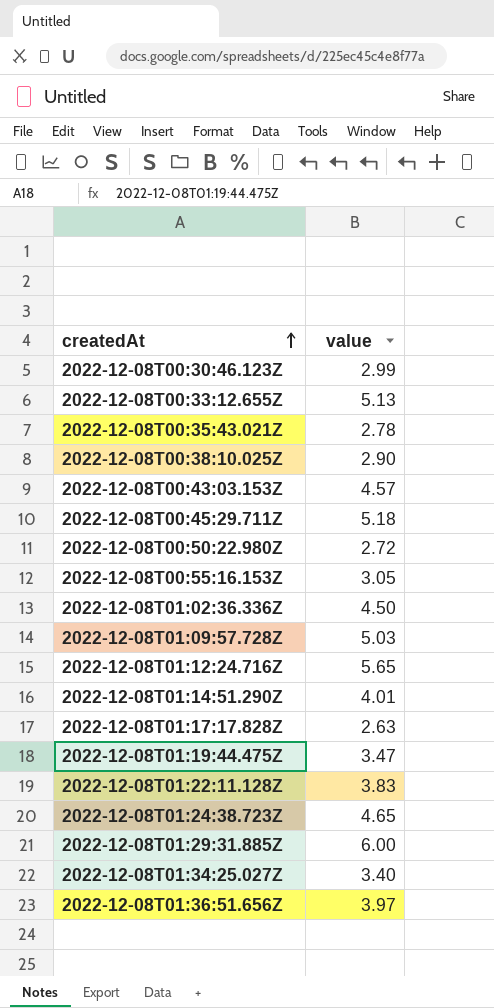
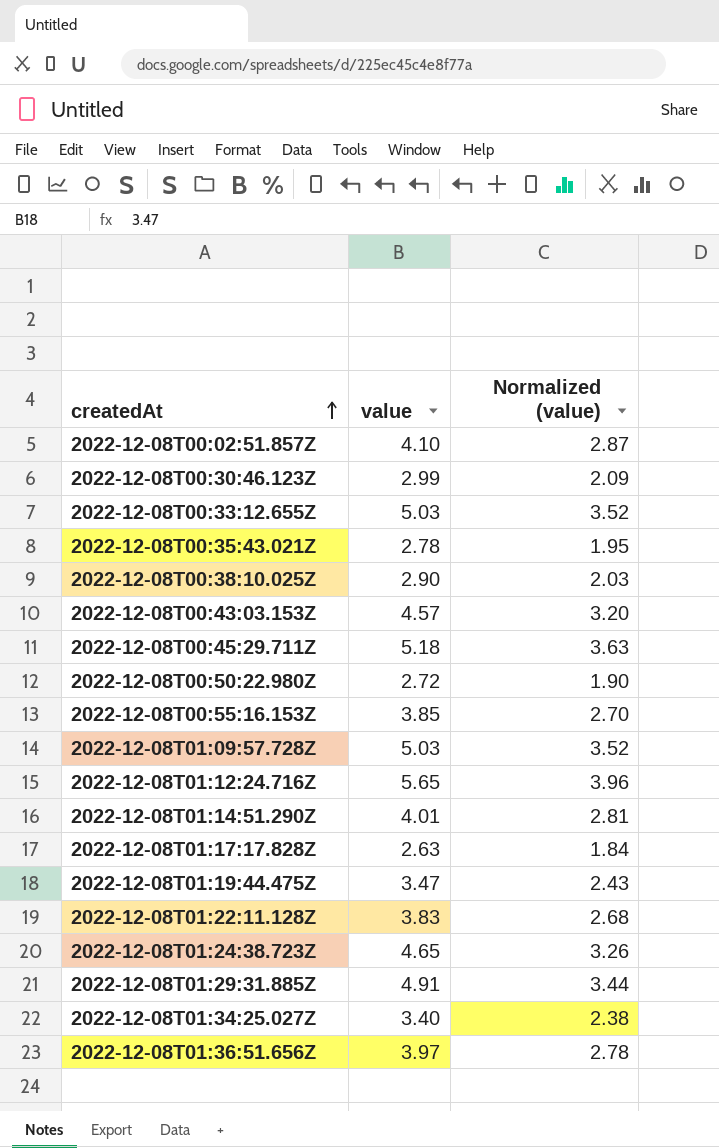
column Normalized (value) | formula: none -> [value] * 0.7
row 2022-12-08T01:02:36.336Z: 4.50 -> none
row 2022-12-08T00:02:51.857Z: none -> 4.10 | 2.87
2022-12-08T00:33:12.655Z | value: 5.13 -> 5.03
2022-12-08T00:55:16.153Z | value: 3.05 -> 3.85
2022-12-08T01:29:31.885Z | value: 6.00 -> 4.91

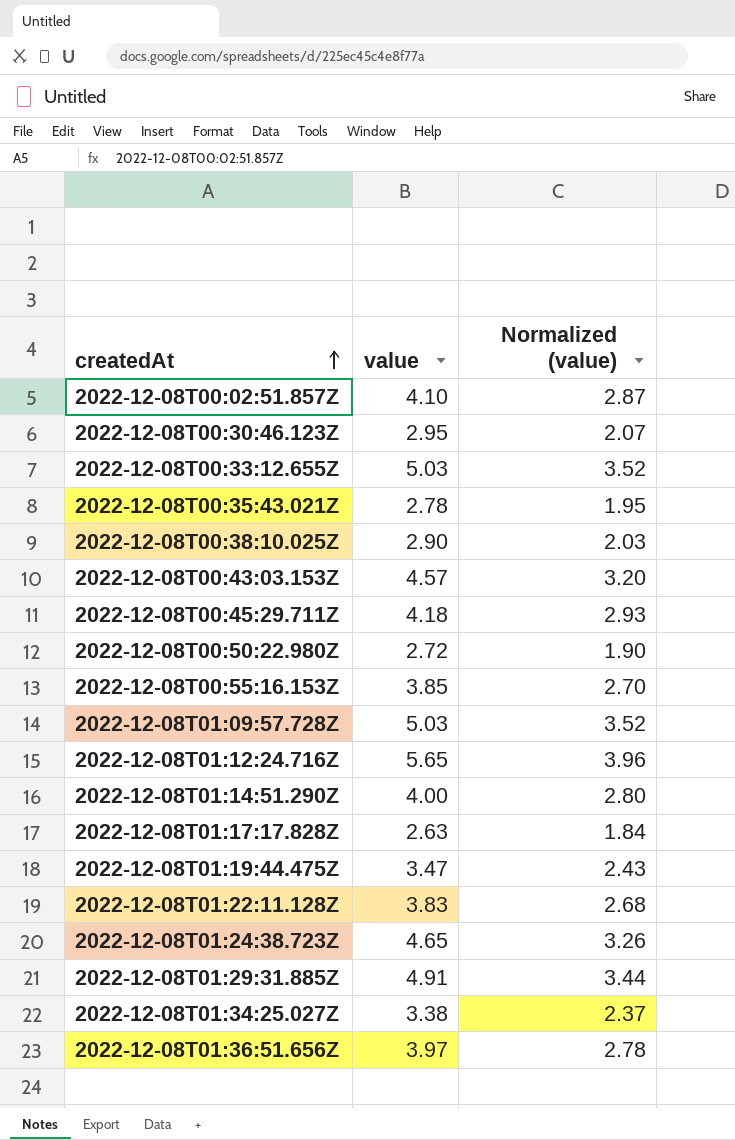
2022-12-08T00:30:46.123Z | value: 2.99 -> 2.95
2022-12-08T00:30:46.123Z | Normalized (value): 2.09 -> 2.07
2022-12-08T00:45:29.711Z | value: 5.18 -> 4.18
2022-12-08T00:45:29.711Z | Normalized (value): 3.63 -> 2.93
2022-12-08T01:14:51.290Z | value: 4.01 -> 4.00
2022-12-08T01:14:51.290Z | Normalized (value): 2.81 -> 2.80
2022-12-08T01:34:25.027Z | value: 3.40 -> 3.38
2022-12-08T01:34:25.027Z | Normalized (value): 2.38 -> 2.37

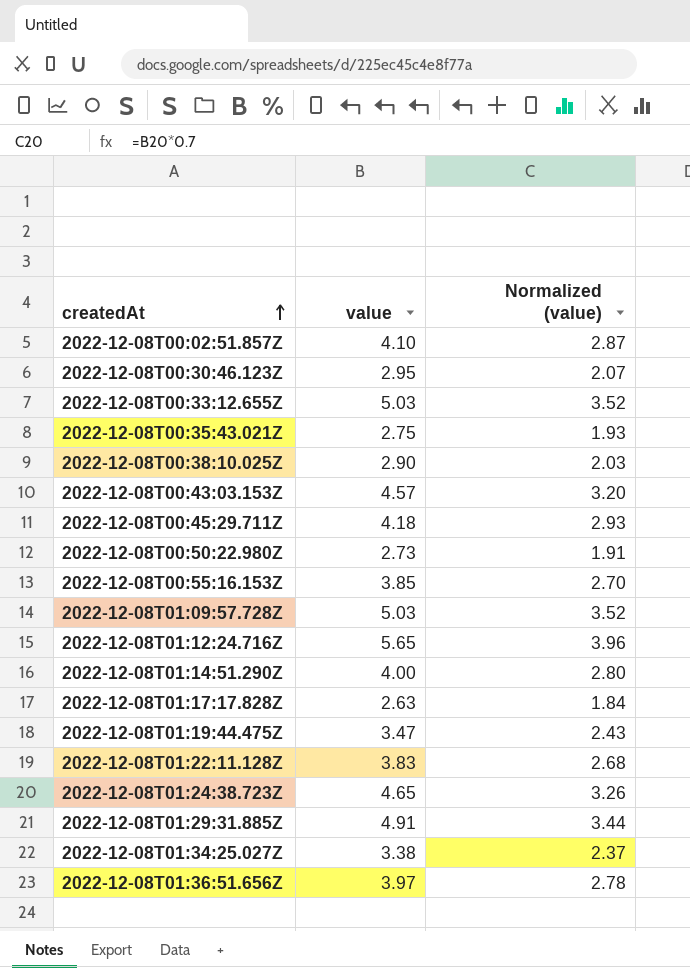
2022-12-08T00:35:43.021Z | value: 2.78 -> 2.75
2022-12-08T00:35:43.021Z | Normalized (value): 1.95 -> 1.93
2022-12-08T00:50:22.980Z | value: 2.72 -> 2.73
2022-12-08T00:50:22.980Z | Normalized (value): 1.90 -> 1.91

